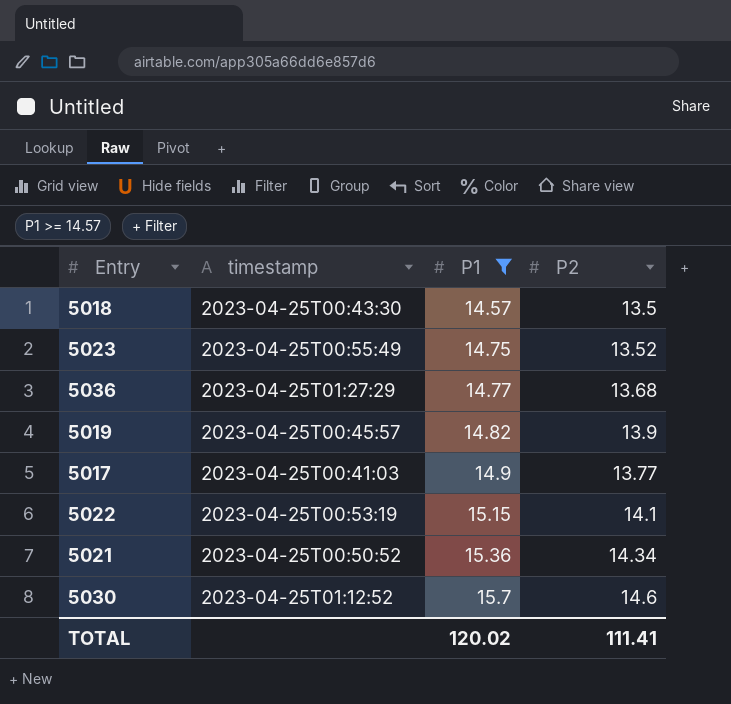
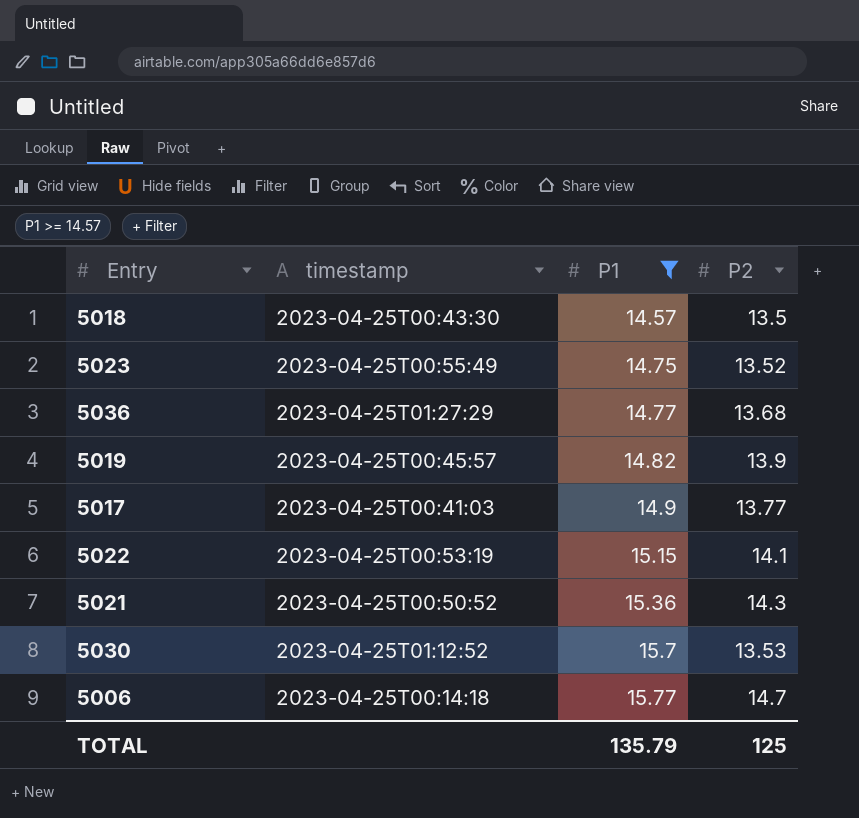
5021 | P2: 14.34 -> 14.3
5030 | P2: 14.6 -> 13.53
row 5006: none -> 2023-04-25T00:14:18 | 15.77 | 14.7
TOTAL | P1: 120.02 -> 135.79
TOTAL | P2: 111.41 -> 125

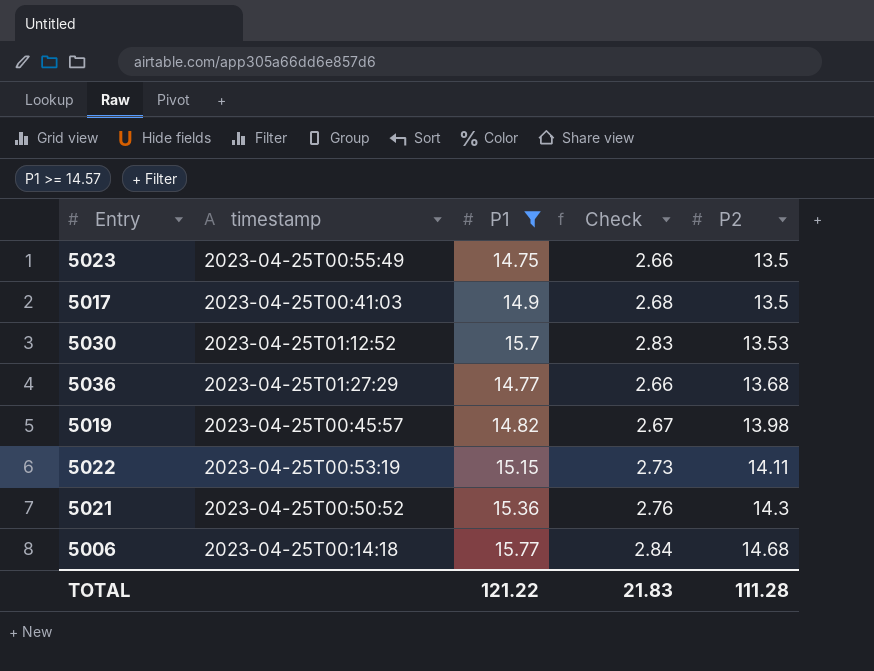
row order: P1 ascending -> P2 ascending
column Check | formula: none -> [P1] * 0.18
row 5018: 2023-04-25T00:43:30 | 14.57 | 13.5 -> none
5023 | P2: 13.52 -> 13.5
5017 | P2: 13.77 -> 13.5
5019 | P2: 13.9 -> 13.98
5022 | P2: 14.1 -> 14.11
5006 | P2: 14.7 -> 14.68
TOTAL | P1: 135.79 -> 121.22
TOTAL | P2: 125 -> 111.28

